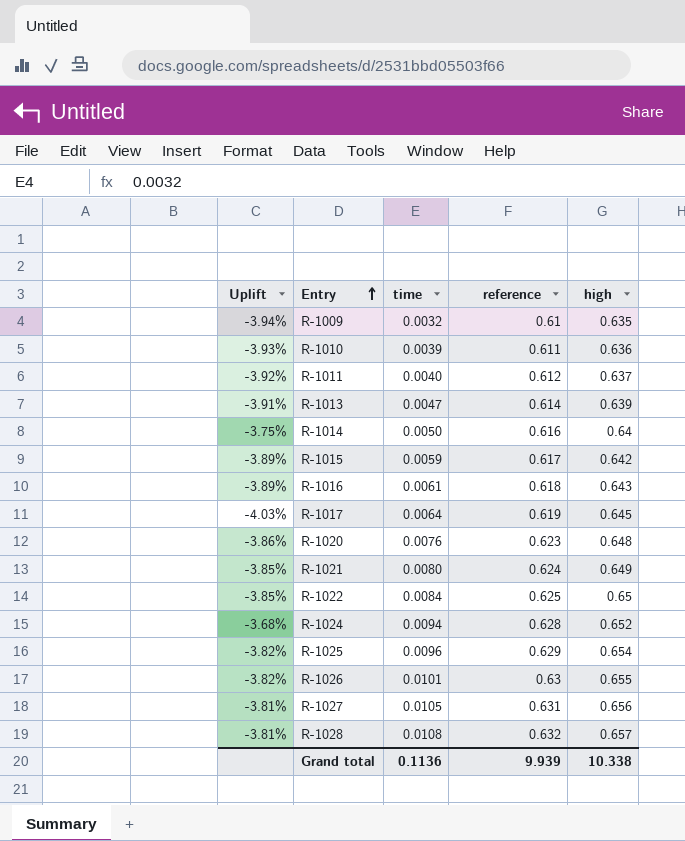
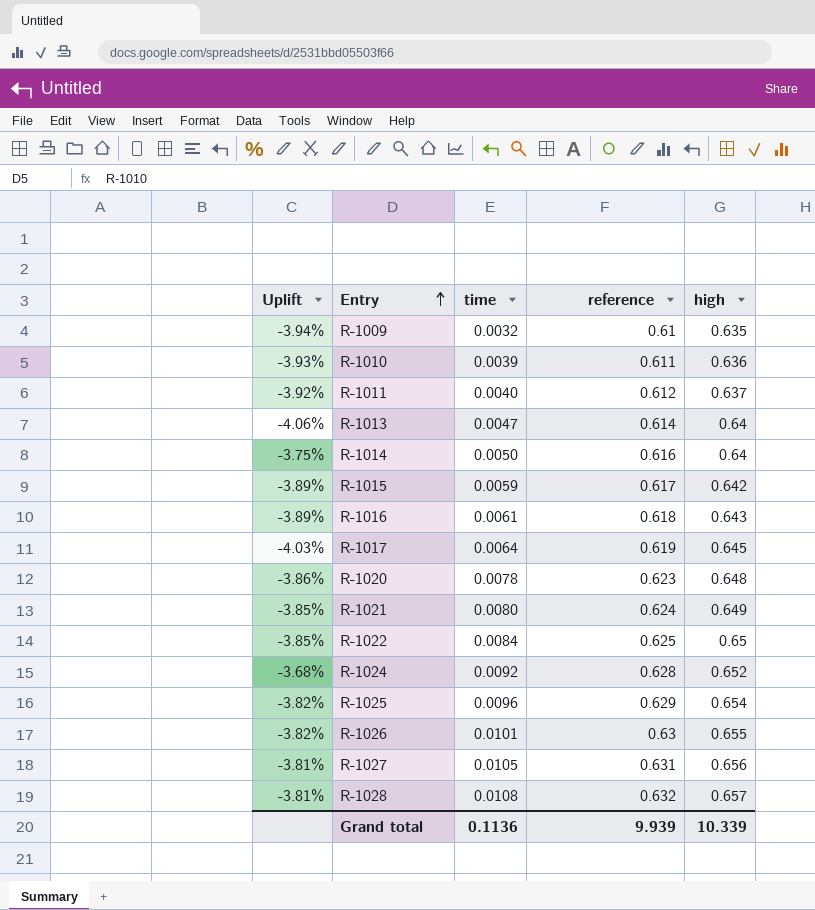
R-1013 | Uplift: -3.91% -> -4.06%
R-1013 | high: 0.639 -> 0.64
R-1020 | time: 0.0076 -> 0.0078
R-1024 | time: 0.0094 -> 0.0092
Grand total | high: 10.338 -> 10.339

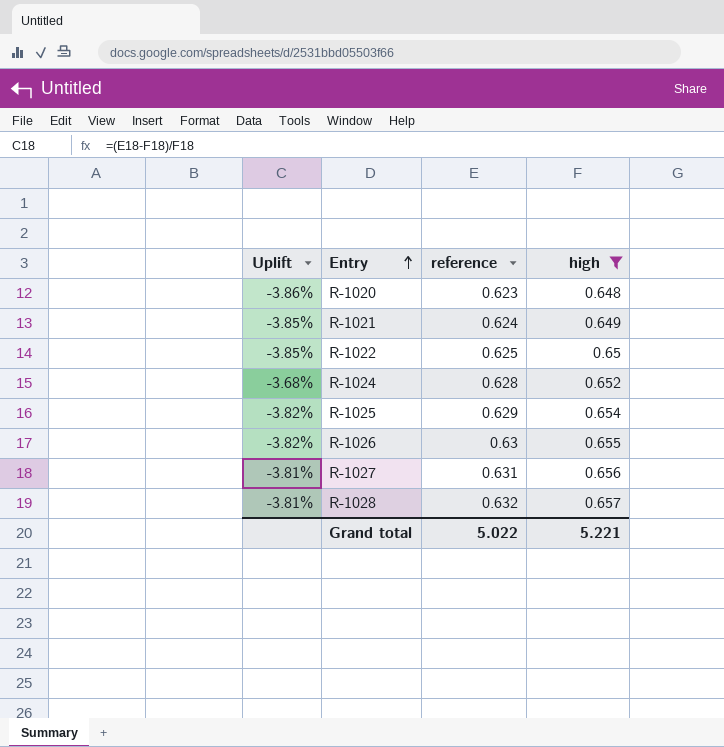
filter: none -> high >= 0.648
column time | position: 3 -> none
Grand total | reference: 9.939 -> 5.022
Grand total | high: 10.339 -> 5.221

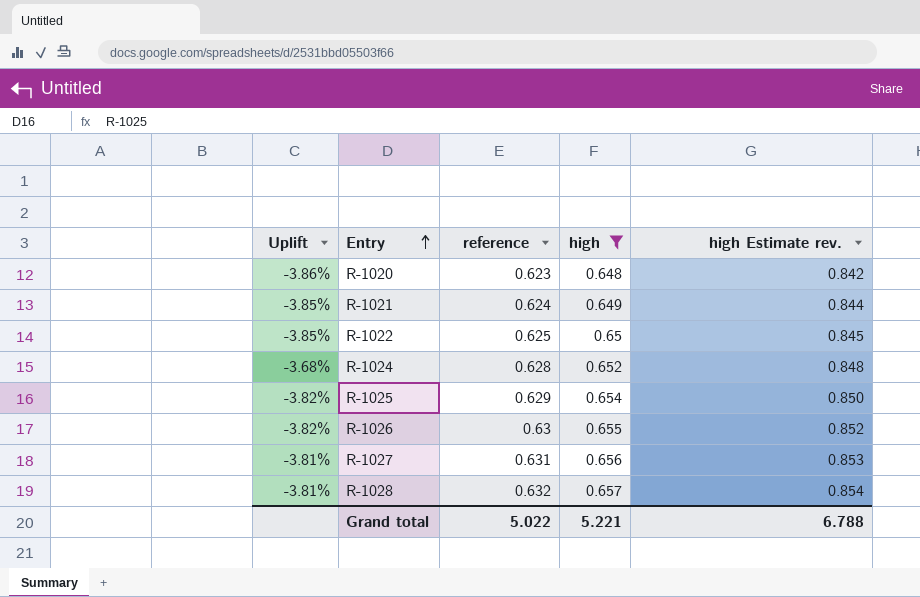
column high Estimate rev. | formula: none -> [high] * 1.3

